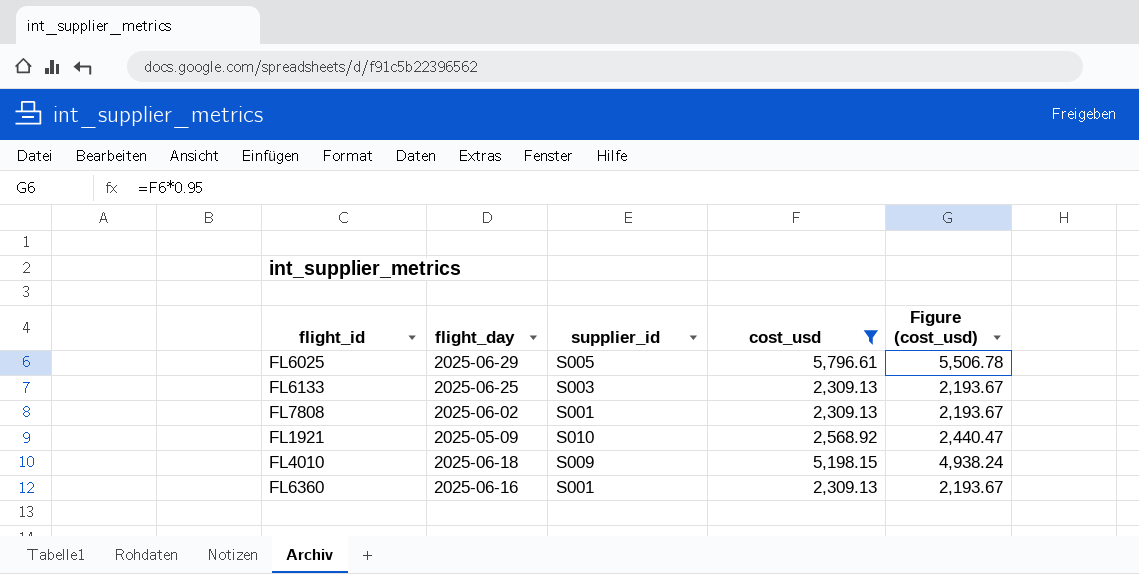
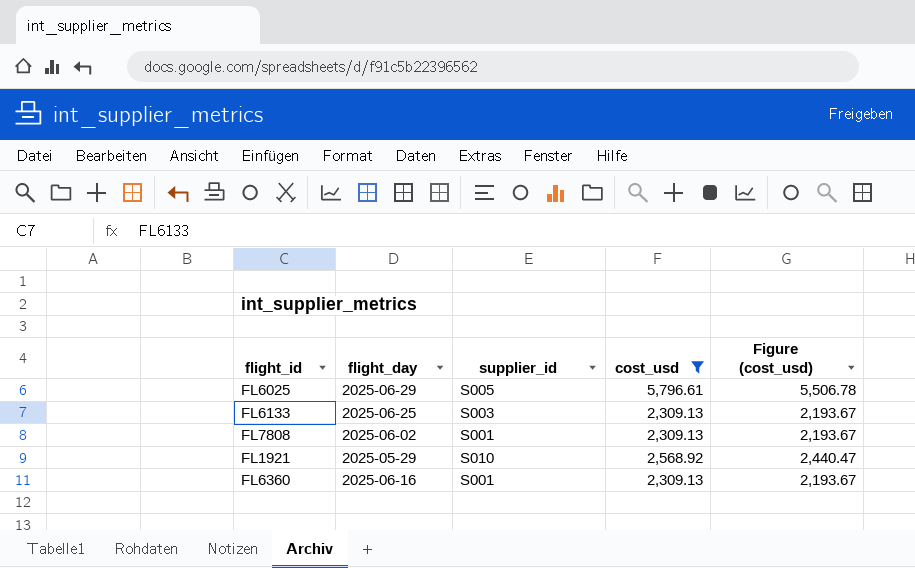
row FL4010: 2025-06-18 | S009 | 5,198.15 | 4,938.24 -> none
FL1921 | flight_day: 2025-05-09 -> 2025-05-29

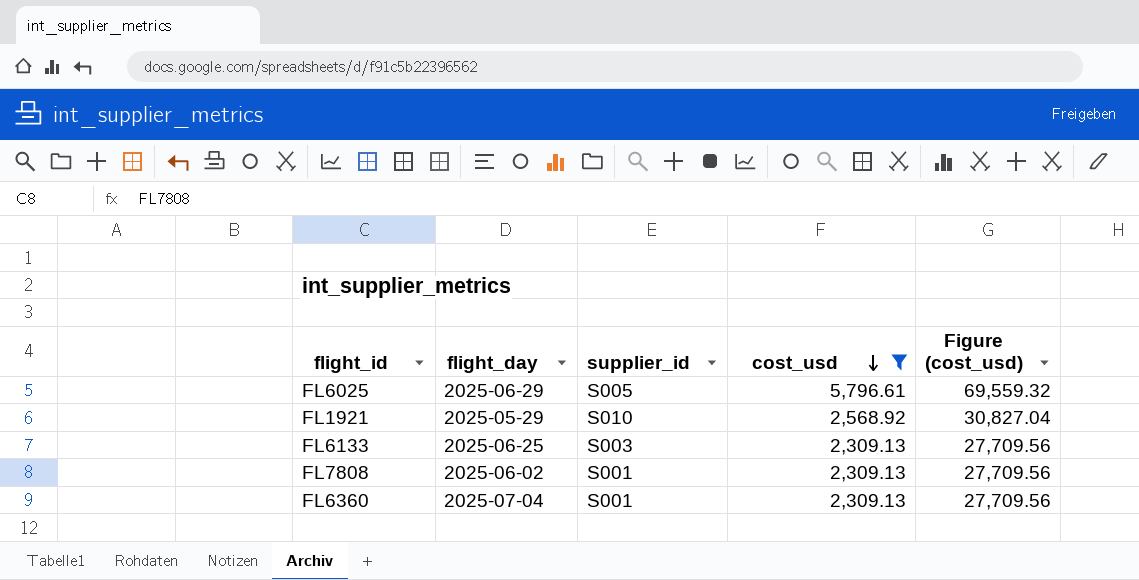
row order: none -> cost_usd descending
column Figure (cost_usd) | formula: [cost_usd] * 0.95 -> [cost_usd] * 12
FL6360 | flight_day: 2025-06-16 -> 2025-07-04

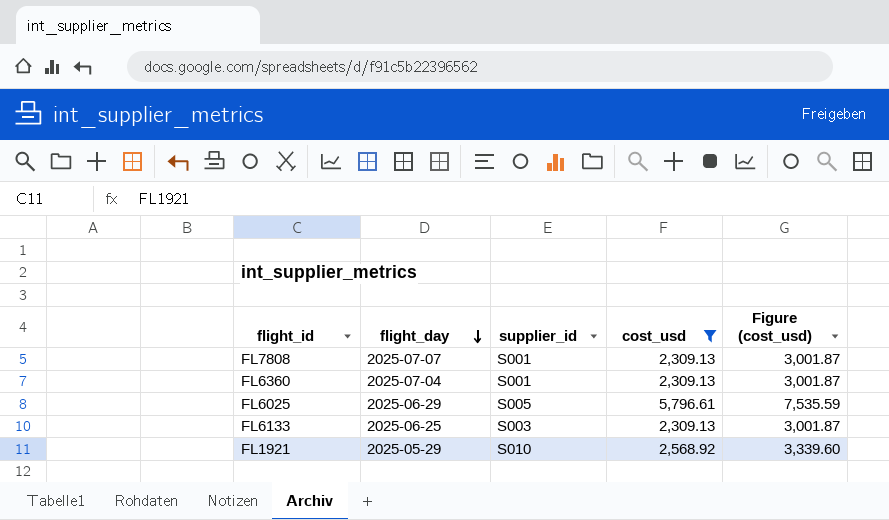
row order: cost_usd descending -> flight_day descending
column Figure (cost_usd) | formula: [cost_usd] * 12 -> [cost_usd] * 1.3
FL7808 | flight_day: 2025-06-02 -> 2025-07-07

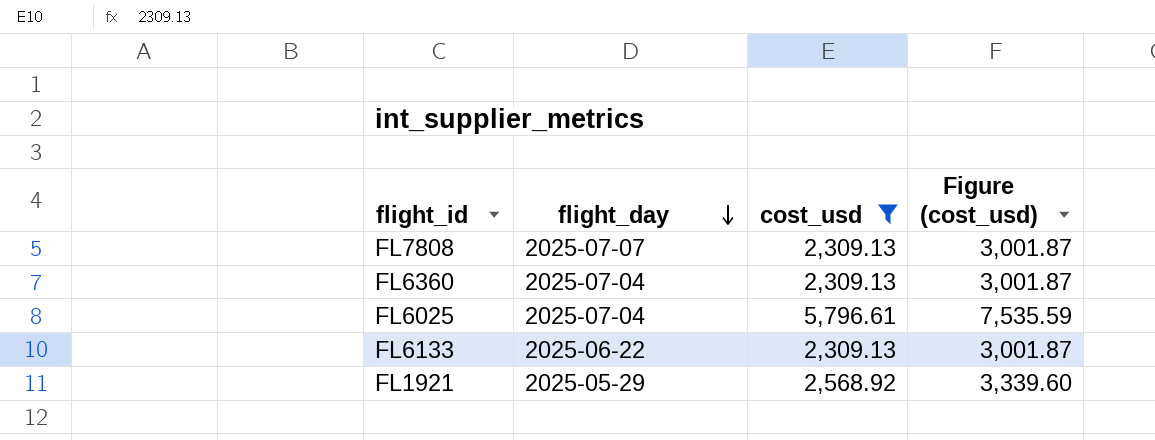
column supplier_id | position: 3 -> none
FL6025 | flight_day: 2025-06-29 -> 2025-07-04
FL6133 | flight_day: 2025-06-25 -> 2025-06-22

